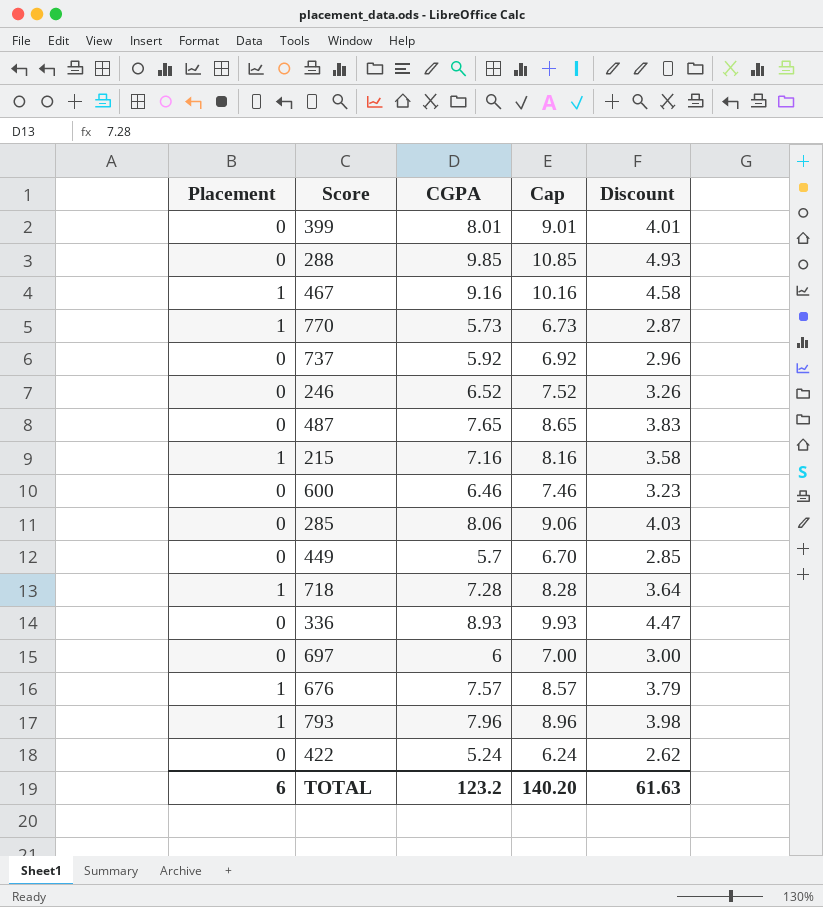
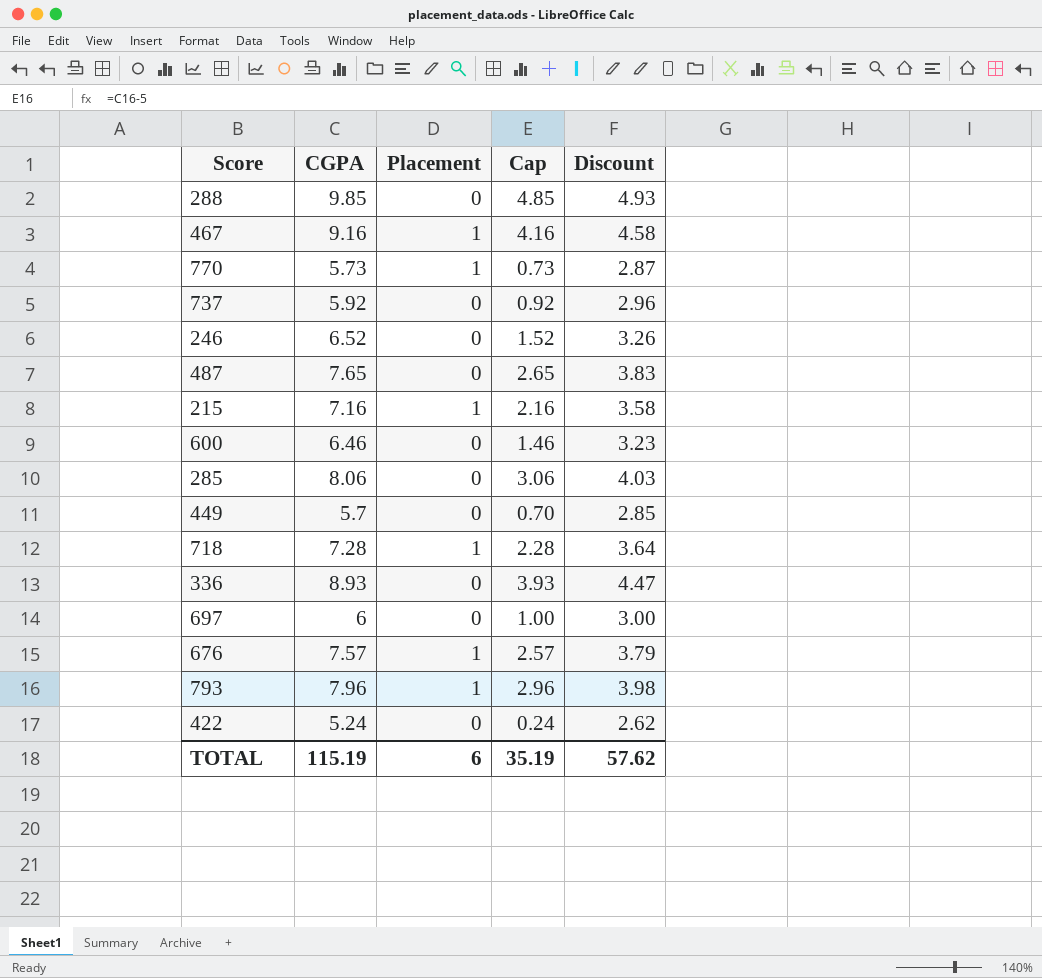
column Placement | position: 1 -> 3
column Cap | formula: [CGPA] + 1 -> [CGPA] - 5
row 399: 0 | 8.01 | 9.01 | 4.01 -> none
TOTAL | CGPA: 123.2 -> 115.19
TOTAL | Cap: 140.20 -> 35.19
TOTAL | Discount: 61.63 -> 57.62

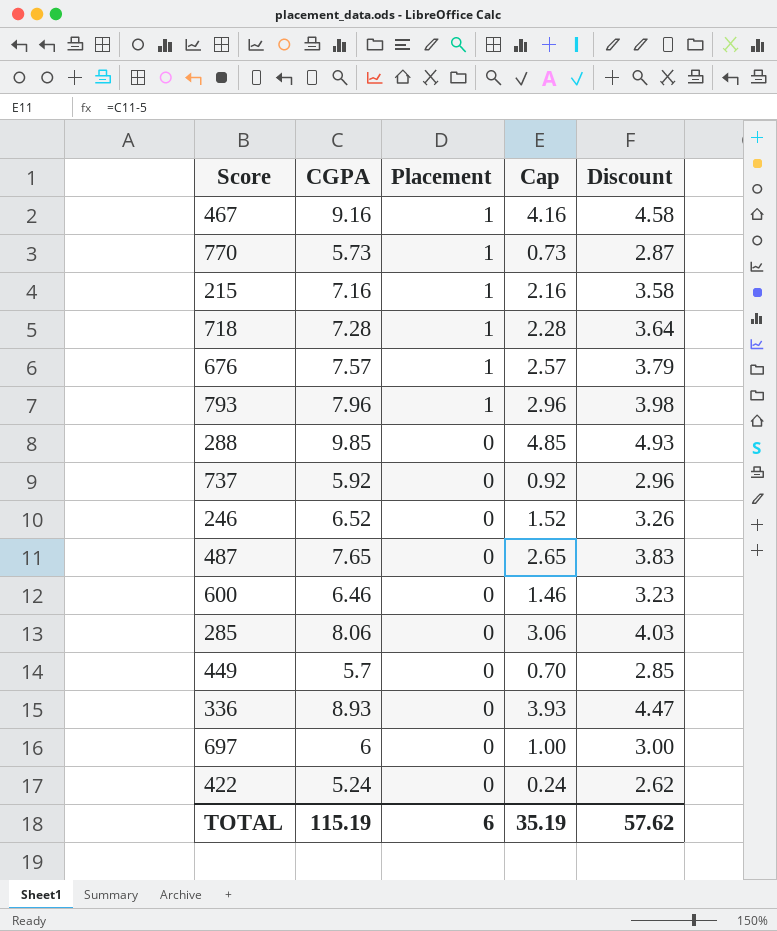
row order: none -> Placement descending

